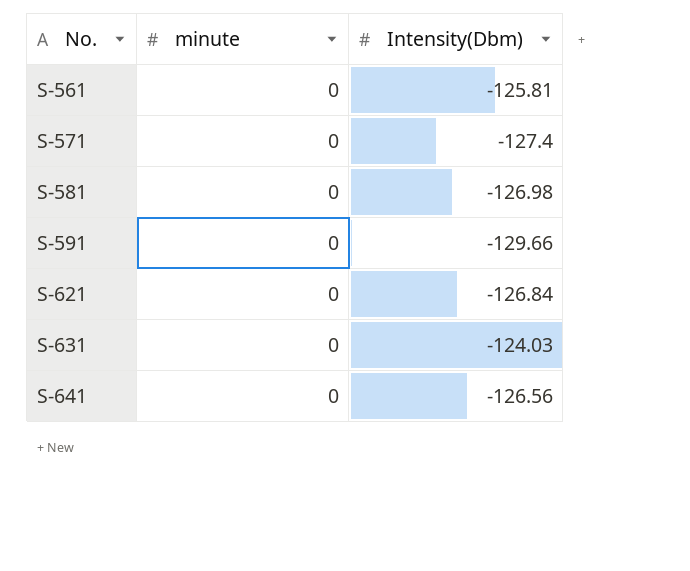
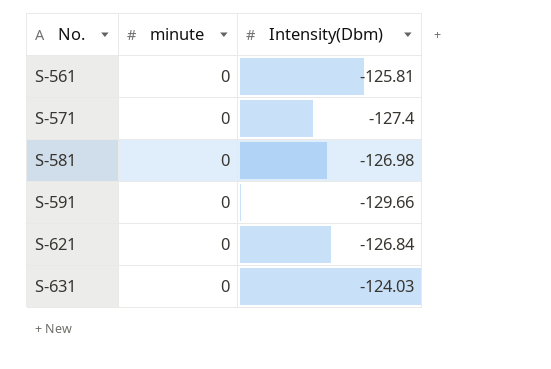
row S-641: 0 | -126.56 -> none

